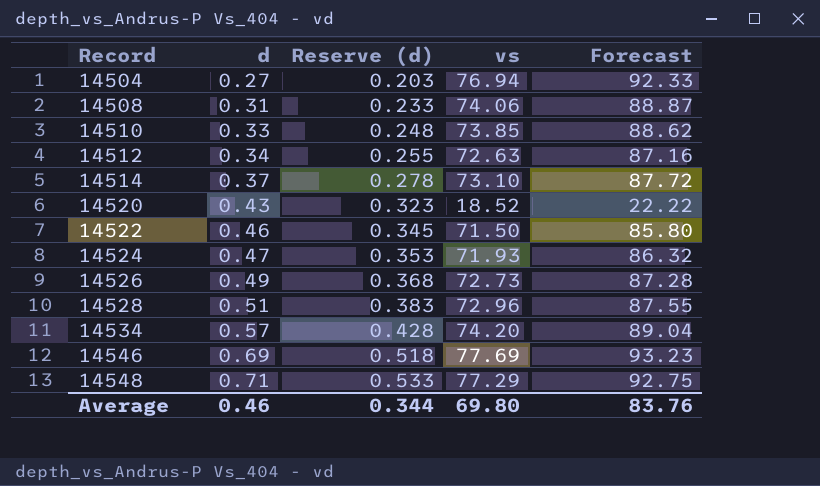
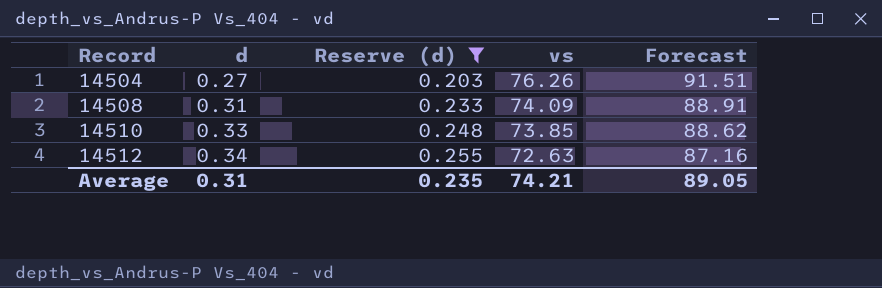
filter: none -> Reserve (d) <= 0.255
14504 | vs: 76.94 -> 76.26
14504 | Forecast: 92.33 -> 91.51
14508 | vs: 74.06 -> 74.09
14508 | Forecast: 88.87 -> 88.91
Average | d: 0.46 -> 0.31
Average | Reserve (d): 0.344 -> 0.235
Average | vs: 69.80 -> 74.21
Average | Forecast: 83.76 -> 89.05

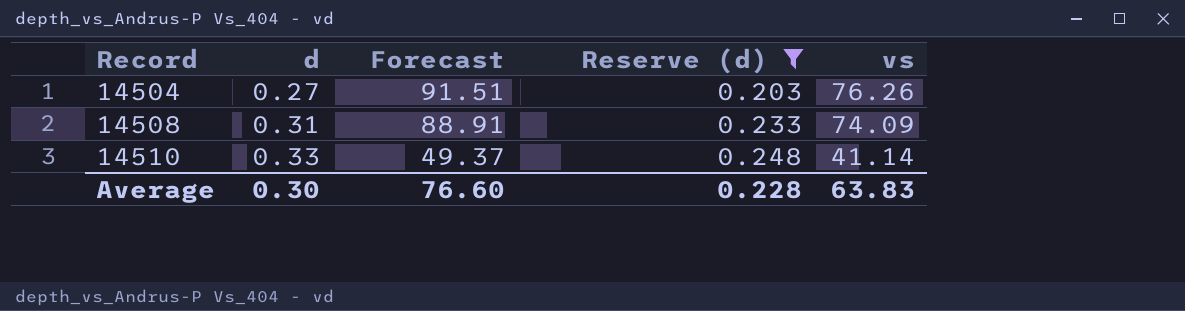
column Forecast | position: 5 -> 3
row 14512: 0.34 | 0.255 | 72.63 | 87.16 -> none
14510 | Forecast: 88.62 -> 49.37
14510 | vs: 73.85 -> 41.14
Average | d: 0.31 -> 0.30
Average | Forecast: 89.05 -> 76.60
Average | Reserve (d): 0.235 -> 0.228
Average | vs: 74.21 -> 63.83

